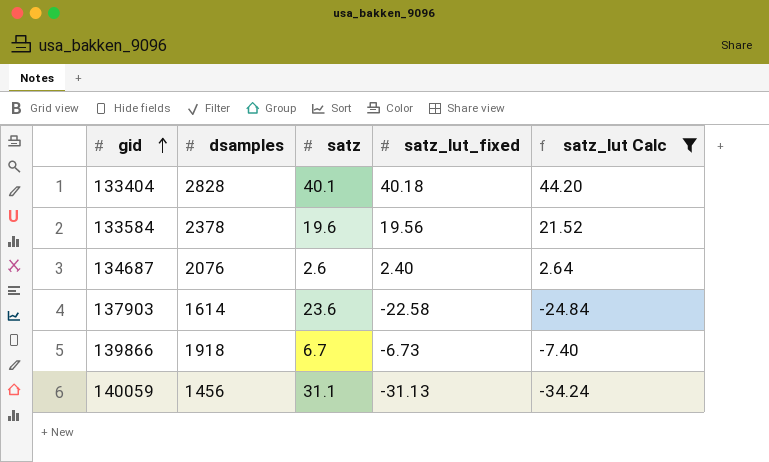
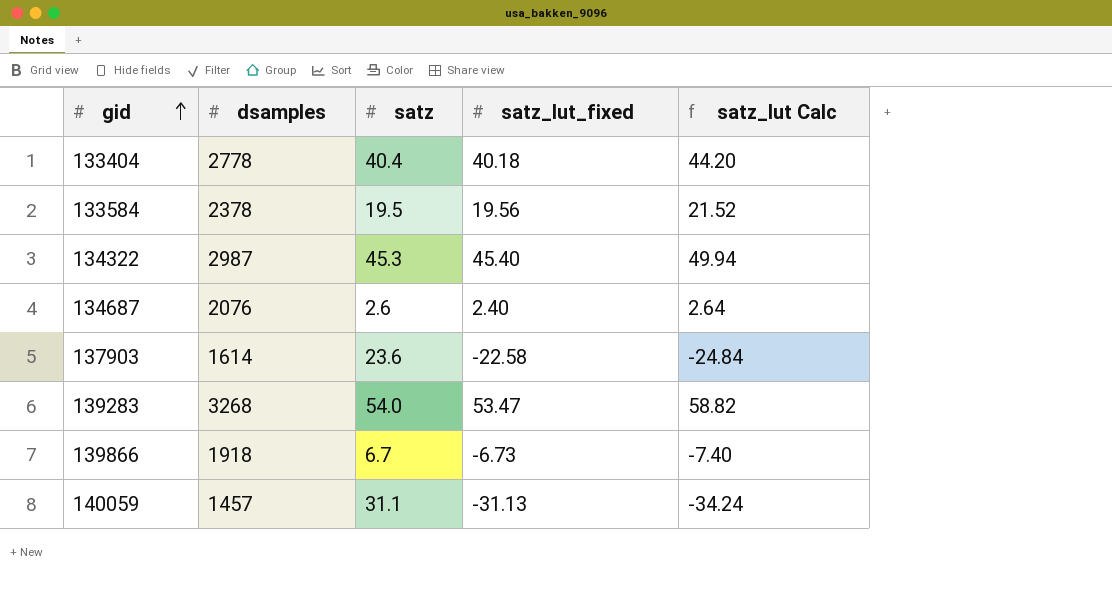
filter: satz_lut Calc <= 44.20 -> none
133404 | dsamples: 2828 -> 2778
133404 | satz: 40.1 -> 40.4
133584 | satz: 19.6 -> 19.5
140059 | dsamples: 1456 -> 1457

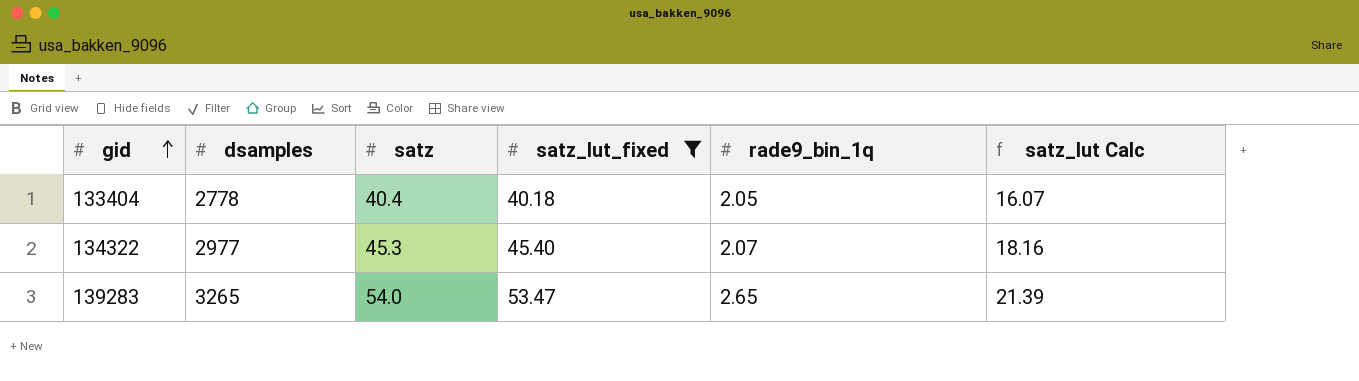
filter: none -> satz_lut_fixed >= 40.18
column rade9_bin_1q | position: none -> 5
column satz_lut Calc | formula: [satz_lut_fixed] * 1.1 -> [satz_lut_fixed] * 0.4
134322 | dsamples: 2987 -> 2977
139283 | dsamples: 3268 -> 3265

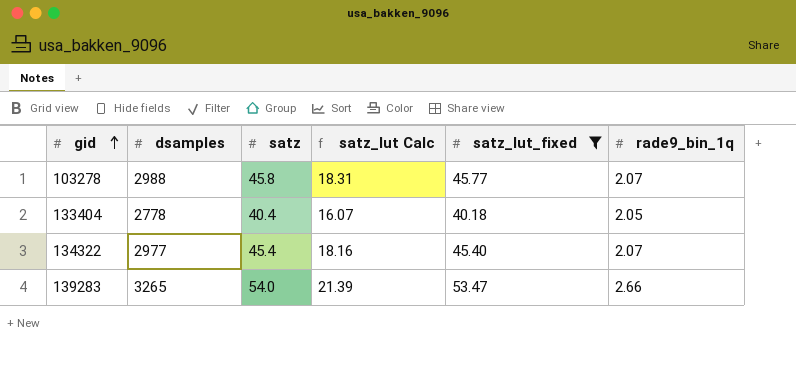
column satz_lut Calc | position: 6 -> 4
row 103278: none -> 2988 | 45.8 | 18.31 | 45.77 | 2.07
134322 | satz: 45.3 -> 45.4
139283 | rade9_bin_1q: 2.65 -> 2.66

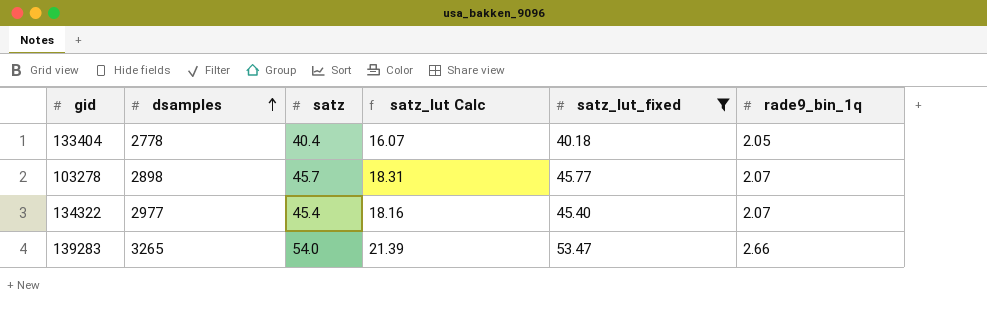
row order: gid ascending -> dsamples ascending
103278 | dsamples: 2988 -> 2898
103278 | satz: 45.8 -> 45.7

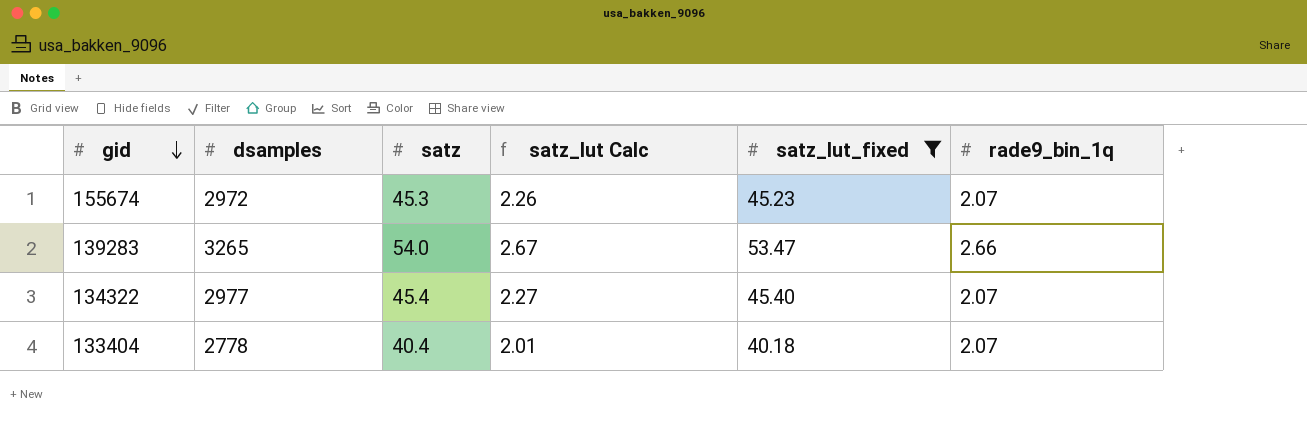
row order: dsamples ascending -> gid descending
column satz_lut Calc | formula: [satz_lut_fixed] * 0.4 -> [satz_lut_fixed] * 0.05
row 103278: 2898 | 45.7 | 18.31 | 45.77 | 2.07 -> none
row 155674: none -> 2972 | 45.3 | 2.26 | 45.23 | 2.07
133404 | rade9_bin_1q: 2.05 -> 2.07

